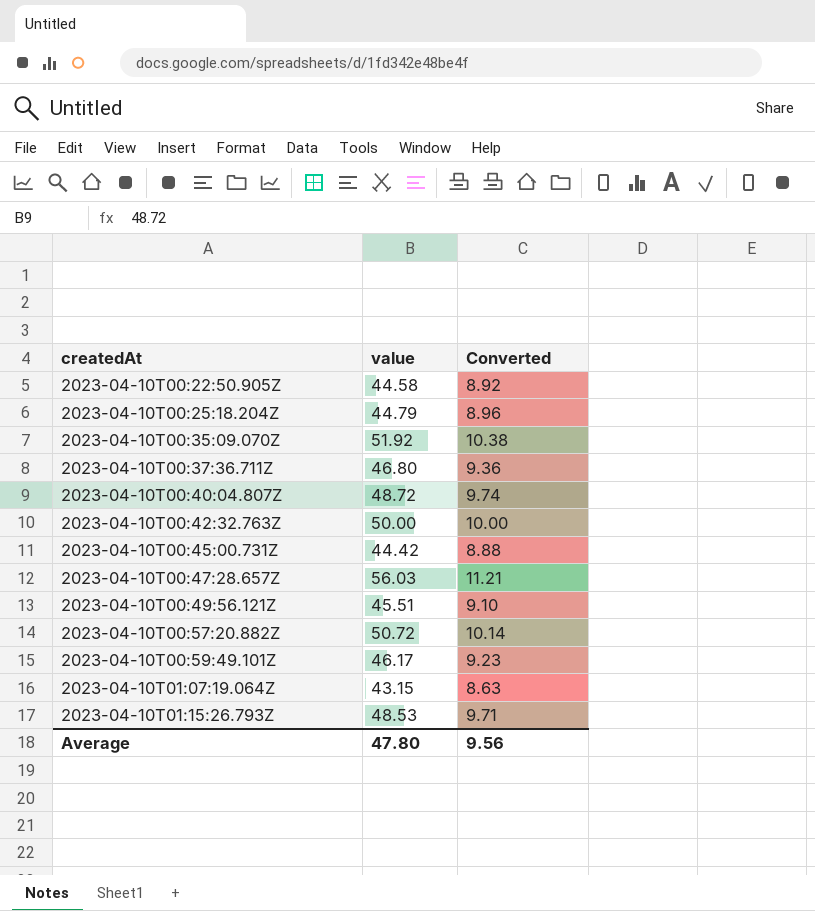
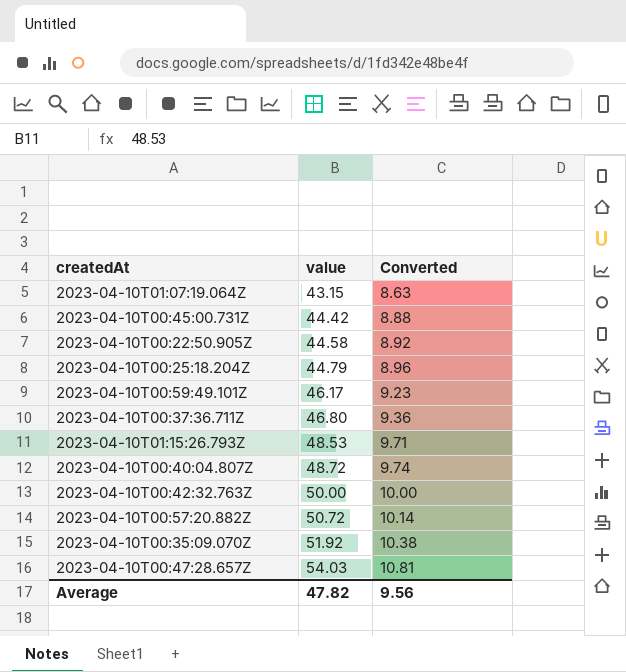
row order: createdAt ascending -> value ascending
row 2023-04-10T00:49:56.121Z: 45.51 | 9.10 -> none
2023-04-10T00:47:28.657Z | value: 56.03 -> 54.03
2023-04-10T00:47:28.657Z | Converted: 11.21 -> 10.81
Average | value: 47.80 -> 47.82

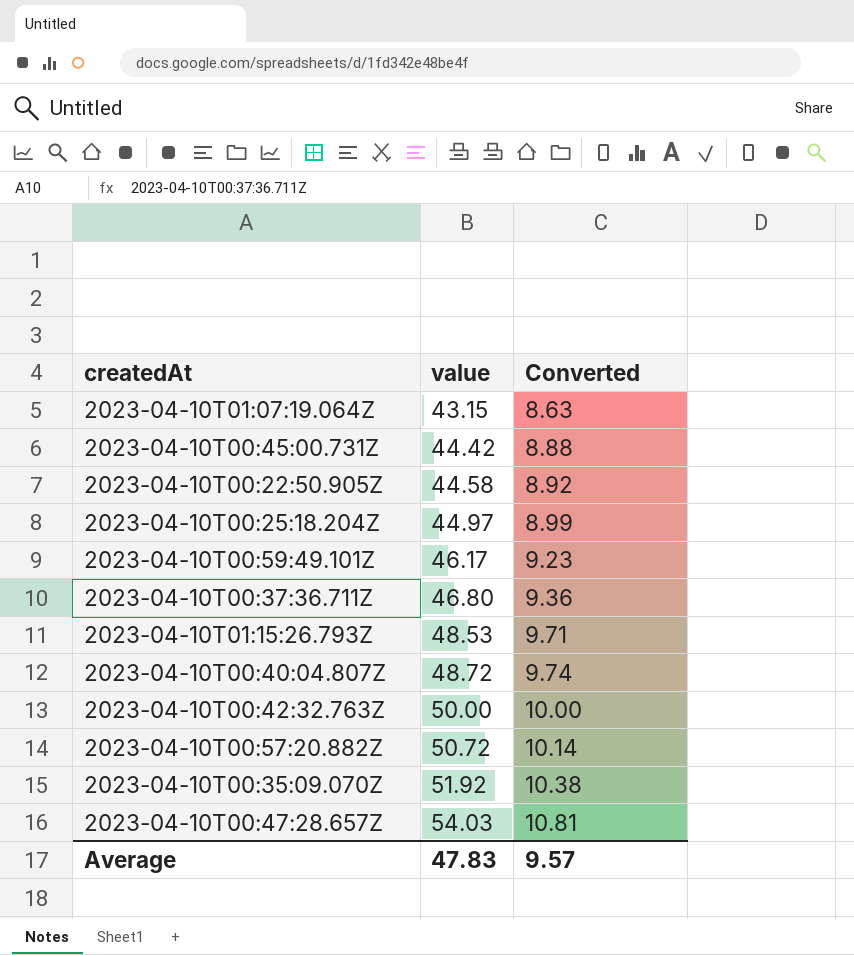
2023-04-10T00:25:18.204Z | value: 44.79 -> 44.97
2023-04-10T00:25:18.204Z | Converted: 8.96 -> 8.99
Average | value: 47.82 -> 47.83
Average | Converted: 9.56 -> 9.57

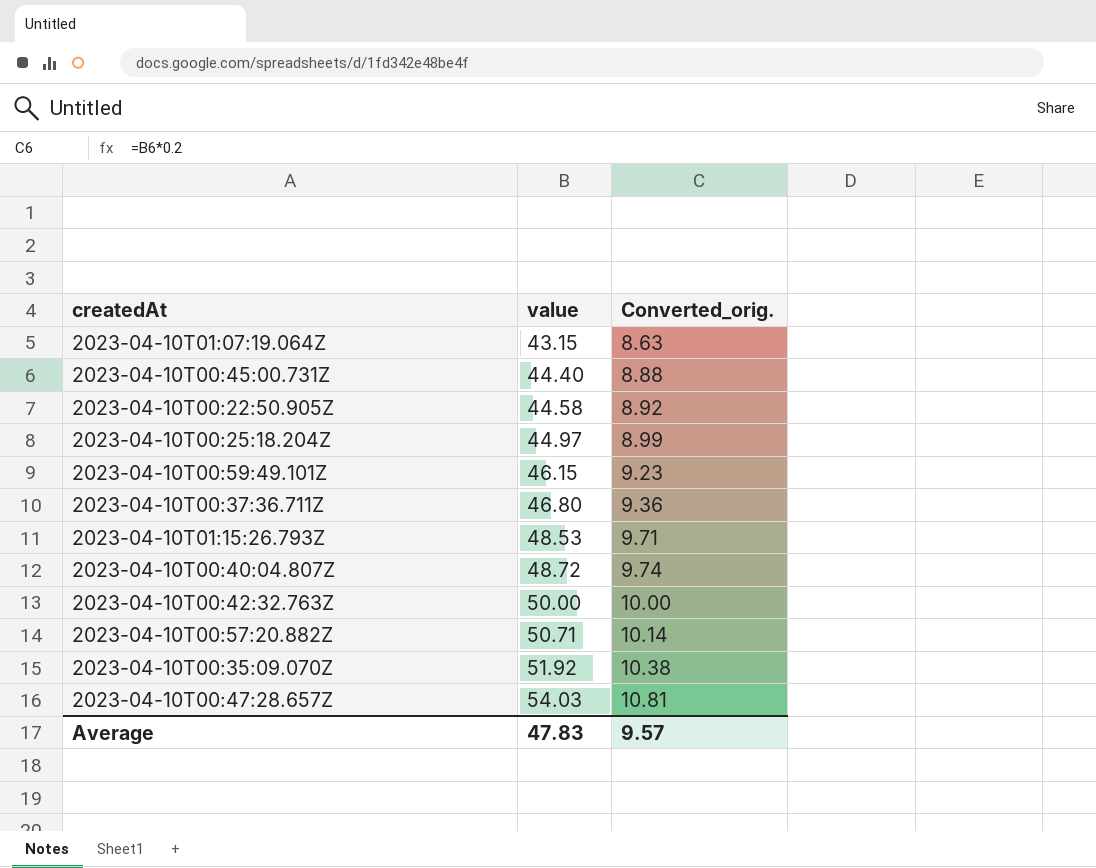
column name: Converted -> Converted_orig.
2023-04-10T00:45:00.731Z | value: 44.42 -> 44.40
2023-04-10T00:59:49.101Z | value: 46.17 -> 46.15
2023-04-10T00:57:20.882Z | value: 50.72 -> 50.71

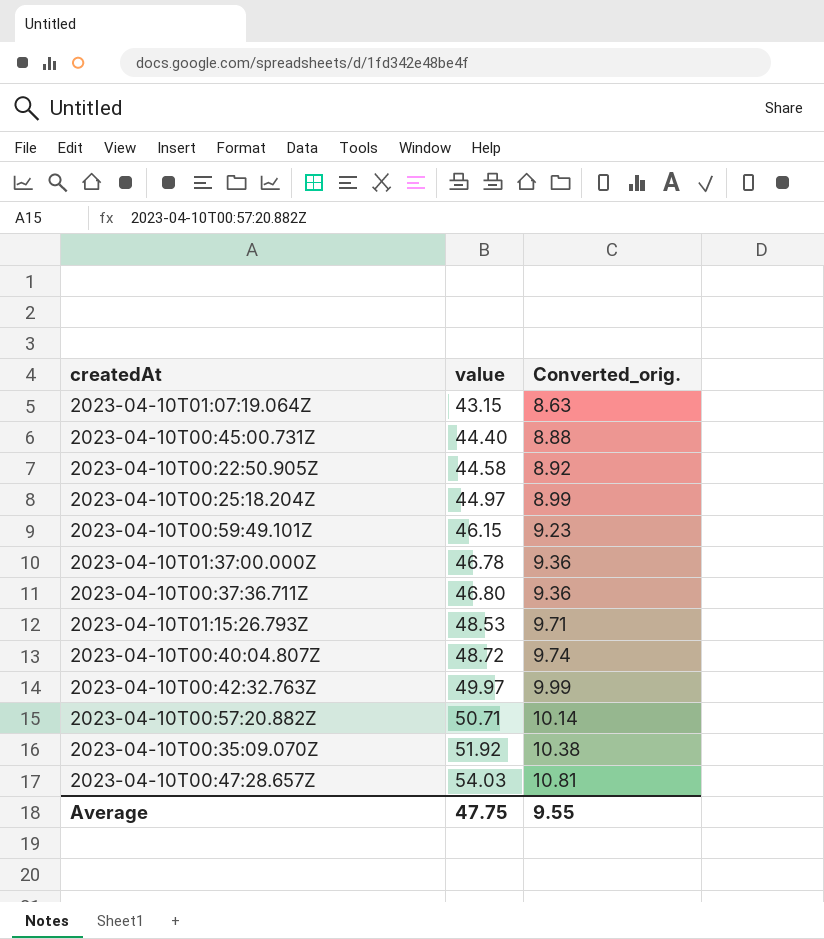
row 2023-04-10T01:37:00.000Z: none -> 46.78 | 9.36
2023-04-10T00:42:32.763Z | value: 50.00 -> 49.97
2023-04-10T00:42:32.763Z | Converted_orig.: 10.00 -> 9.99
Average | value: 47.83 -> 47.75
Average | Converted_orig.: 9.57 -> 9.55

